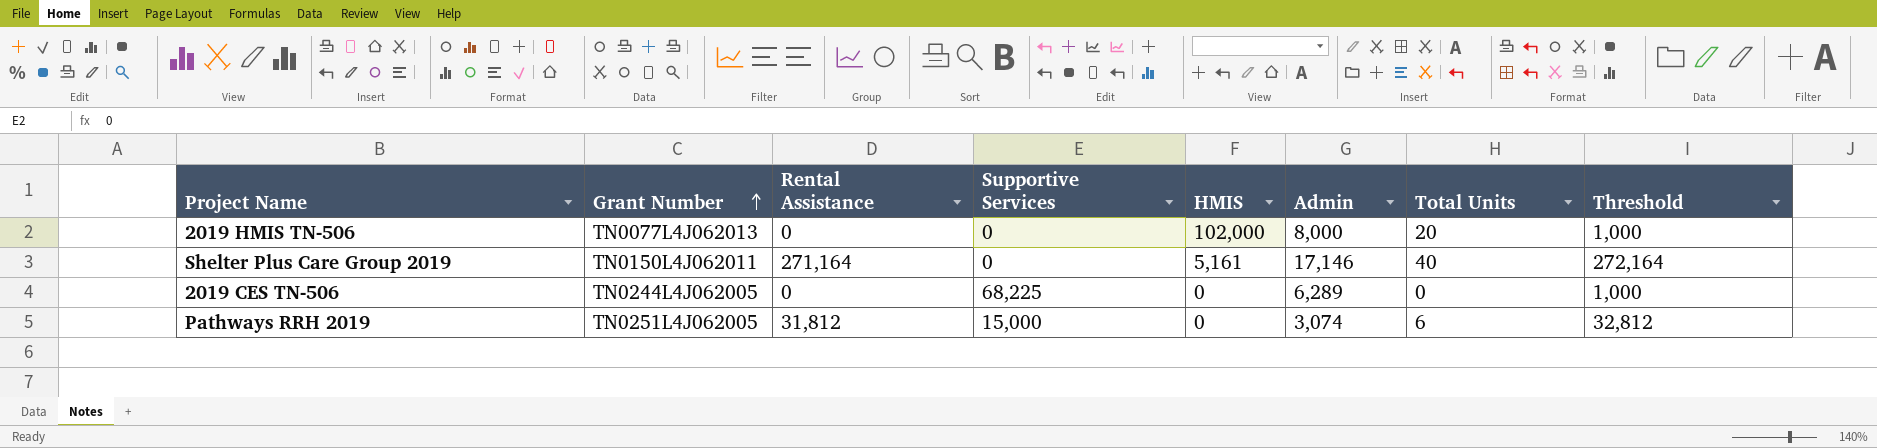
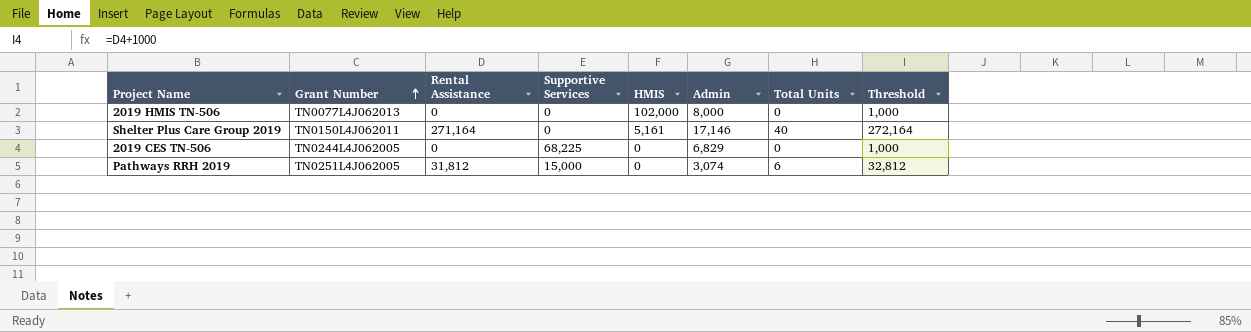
2019 HMIS TN-506 | Total Units: 20 -> 0
2019 CES TN-506 | Admin: 6,289 -> 6,829

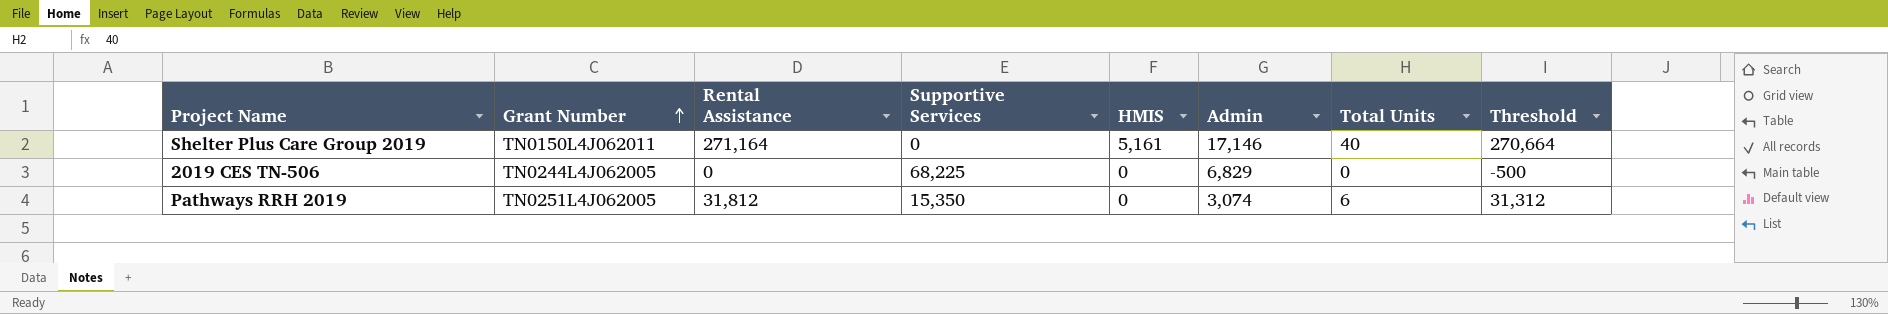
column Threshold | formula: [Rental Assistance] + 1000 -> [Rental Assistance] - 500
row 2019 HMIS TN-506: TN0077L4J062013 | 0 | 0 | 102,000 | 8,000 | 0 | 1,000 -> none
Pathways RRH 2019 | Supportive Services: 15,000 -> 15,350

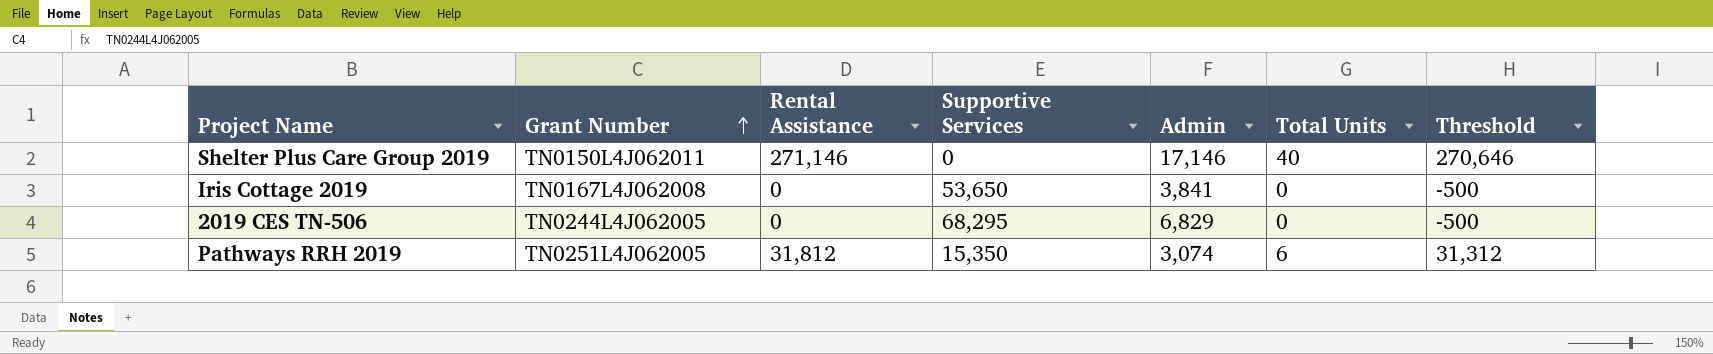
column HMIS | position: 5 -> none
Shelter Plus Care Group 2019 | Rental Assistance: 271,164 -> 271,146
Shelter Plus Care Group 2019 | Threshold: 270,664 -> 270,646
row Iris Cottage 2019: none -> TN0167L4J062008 | 0 | 53,650 | 3,841 | 0 | -500
2019 CES TN-506 | Supportive Services: 68,225 -> 68,295

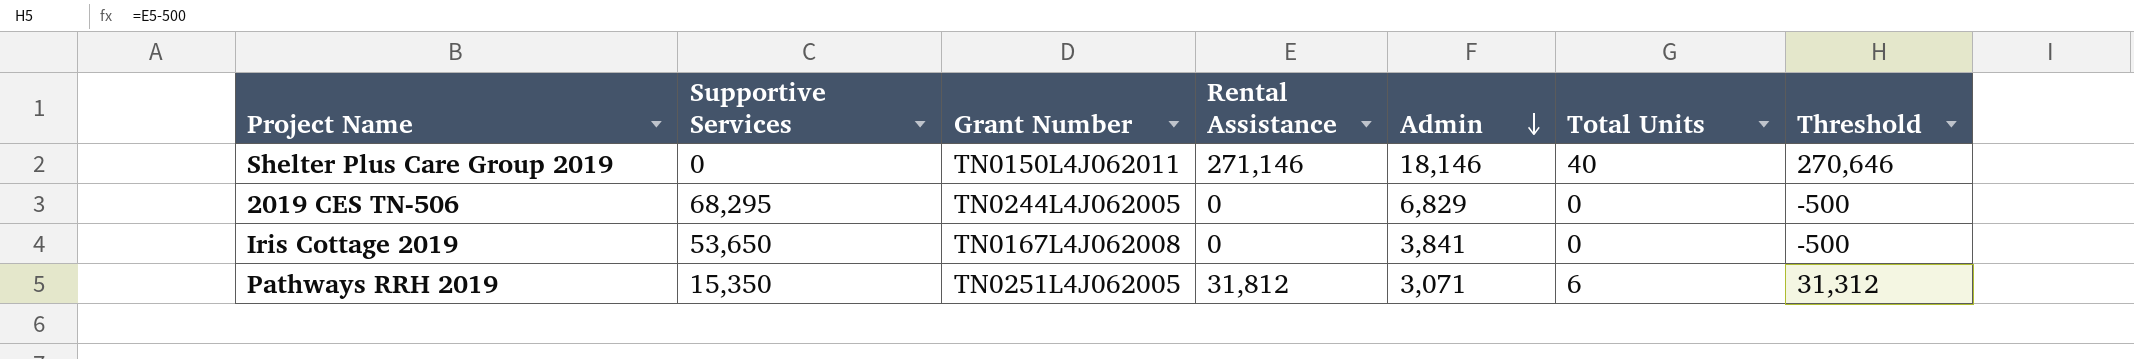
row order: Grant Number ascending -> Admin descending
column Supportive Services | position: 4 -> 2
Shelter Plus Care Group 2019 | Admin: 17,146 -> 18,146
Pathways RRH 2019 | Admin: 3,074 -> 3,071

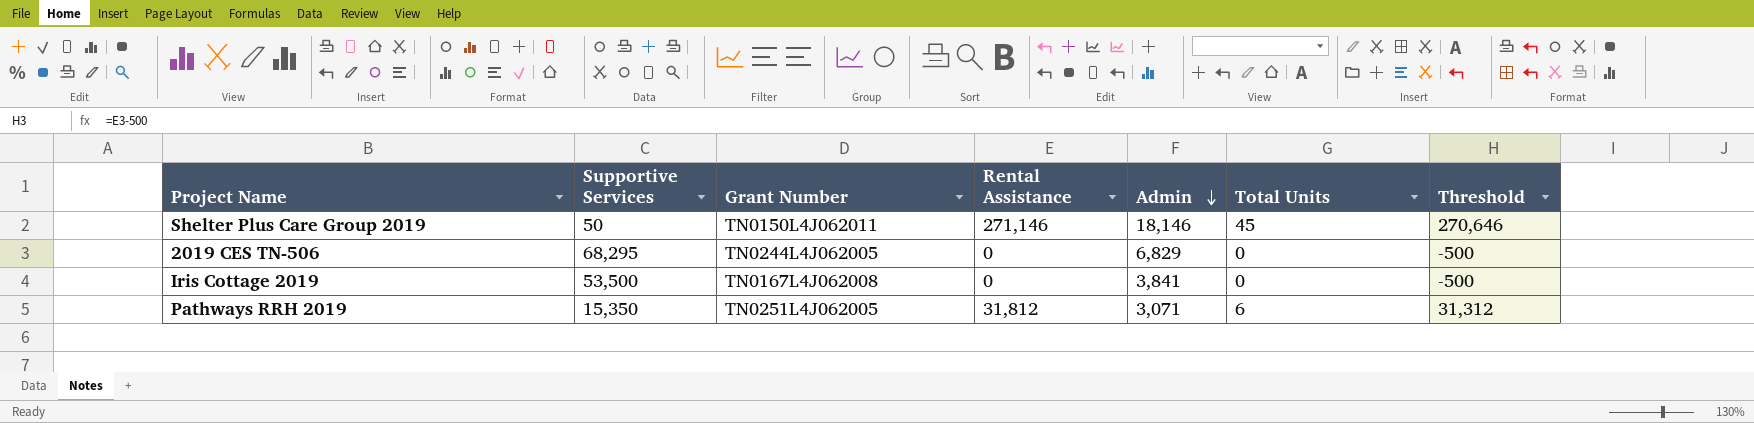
Shelter Plus Care Group 2019 | Supportive Services: 0 -> 50
Shelter Plus Care Group 2019 | Total Units: 40 -> 45
Iris Cottage 2019 | Supportive Services: 53,650 -> 53,500

